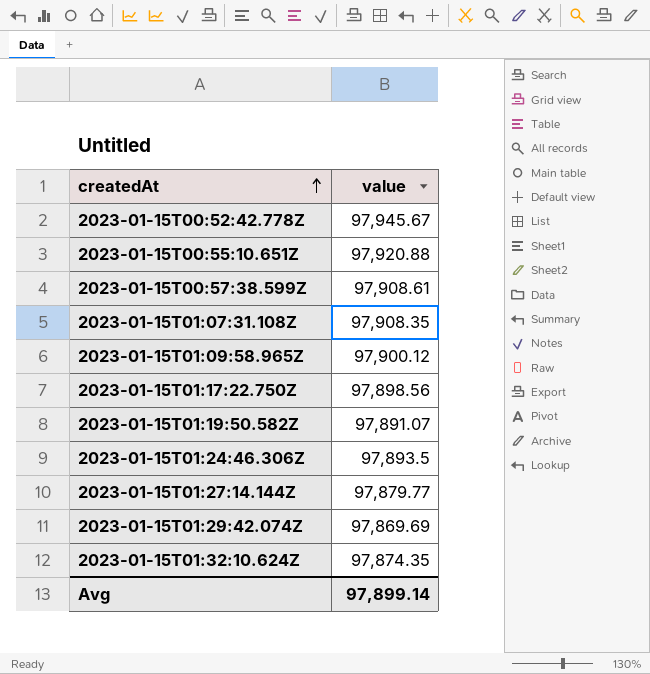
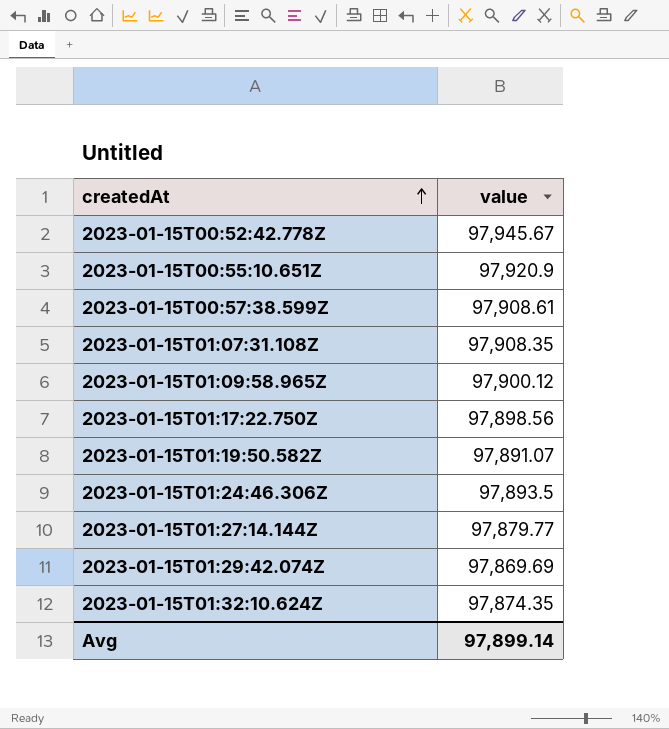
2023-01-15T00:55:10.651Z | value: 97,920.88 -> 97,920.9

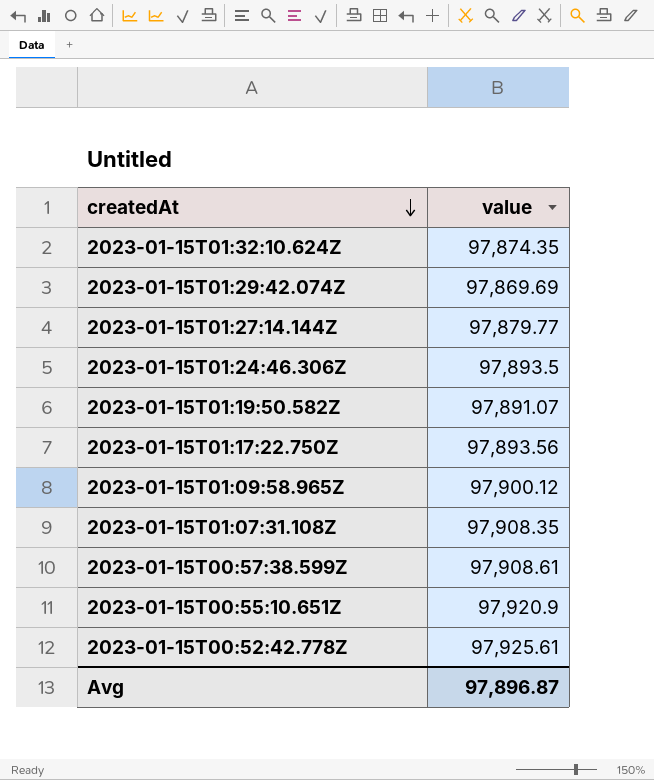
row order: createdAt ascending -> createdAt descending
2023-01-15T01:17:22.750Z | value: 97,898.56 -> 97,893.56
2023-01-15T00:52:42.778Z | value: 97,945.67 -> 97,925.61
Avg | value: 97,899.14 -> 97,896.87

